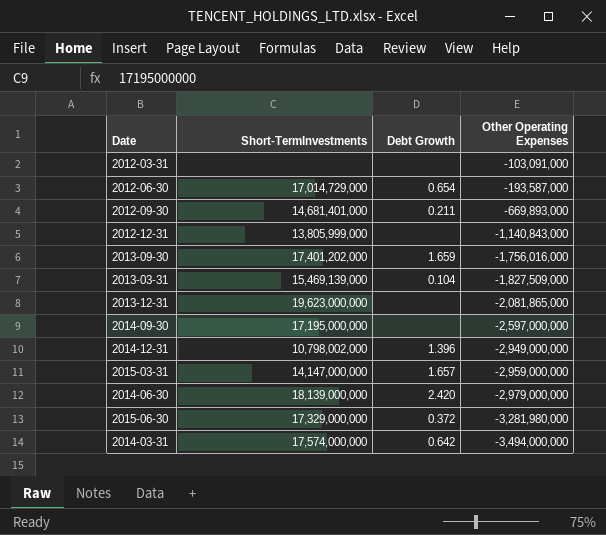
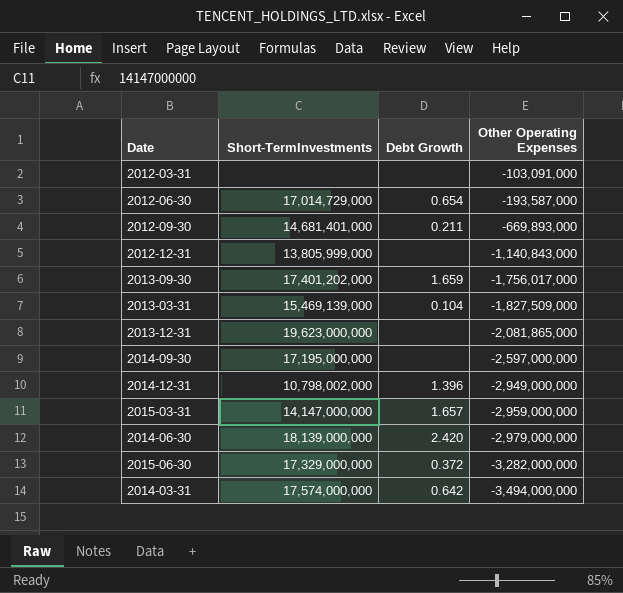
2013-09-30 | Other Operating Expenses: -1,756,016,000 -> -1,756,017,000
2015-06-30 | Other Operating Expenses: -3,281,980,000 -> -3,282,000,000

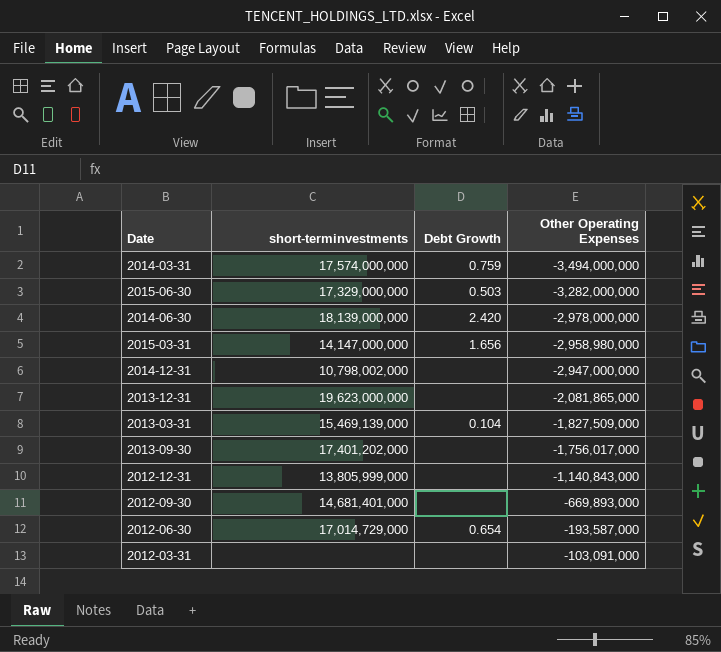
row order: Other Operating Expenses descending -> Other Operating Expenses ascending
column name: Short-TermInvestments -> short-terminvestments
row 2014-09-30: 17,195,000,000 | none | -2,597,000,000 -> none
2014-03-31 | Debt Growth: 0.642 -> 0.759
2015-06-30 | Debt Growth: 0.372 -> 0.503
2014-06-30 | Other Operating Expenses: -2,979,000,000 -> -2,978,000,000
2015-03-31 | Debt Growth: 1.657 -> 1.656
2015-03-31 | Other Operating Expenses: -2,959,000,000 -> -2,958,980,000
2014-12-31 | Debt Growth: 1.396 -> none
2014-12-31 | Other Operating Expenses: -2,949,000,000 -> -2,947,000,000
2013-09-30 | Debt Growth: 1.659 -> none
2012-09-30 | Debt Growth: 0.211 -> none

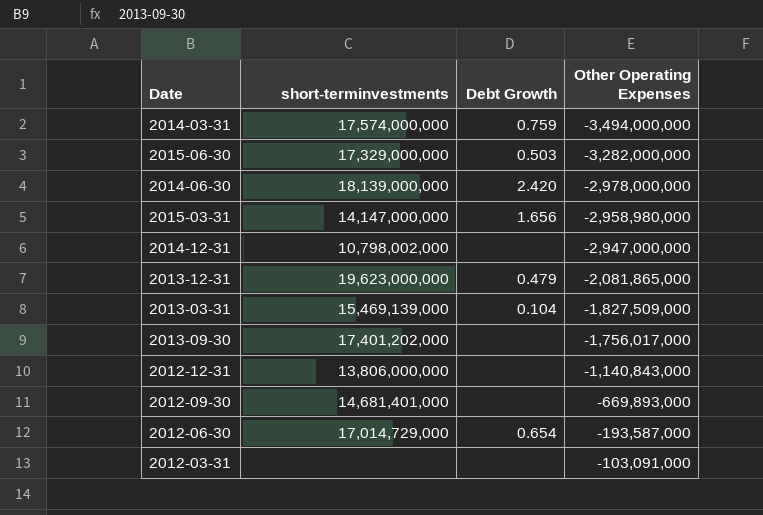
2013-12-31 | Debt Growth: none -> 0.479
2012-12-31 | short-terminvestments: 13,805,999,000 -> 13,806,000,000

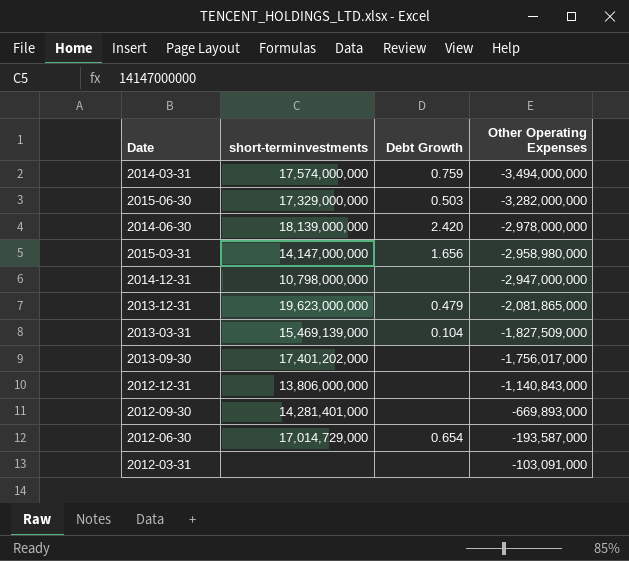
2014-12-31 | short-terminvestments: 10,798,002,000 -> 10,798,000,000
2012-09-30 | short-terminvestments: 14,681,401,000 -> 14,281,401,000

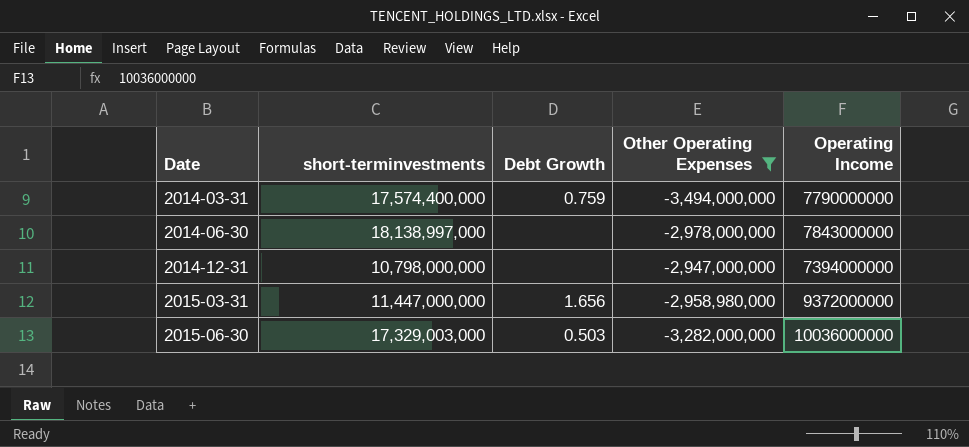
filter: none -> Other Operating Expenses <= -2,947,000,000
row order: Other Operating Expenses ascending -> Date ascending
column Operating Income | position: none -> 5
2014-03-31 | short-terminvestments: 17,574,000,000 -> 17,574,400,000
2014-06-30 | short-terminvestments: 18,139,000,000 -> 18,138,997,000
2014-06-30 | Debt Growth: 2.420 -> none
2015-03-31 | short-terminvestments: 14,147,000,000 -> 11,447,000,000
2015-06-30 | short-terminvestments: 17,329,000,000 -> 17,329,003,000

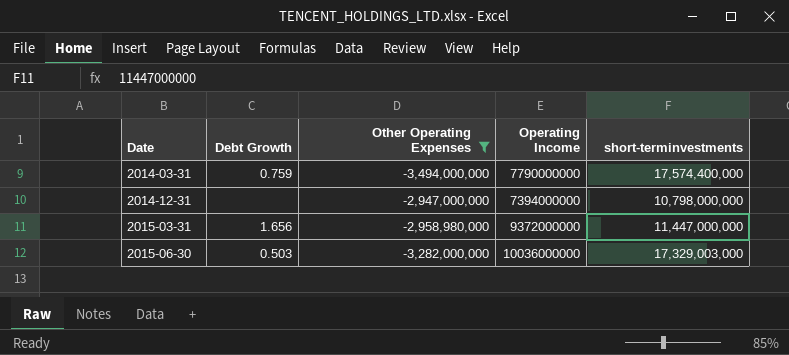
column short-terminvestments | position: 2 -> 5
row 2014-06-30: 18,138,997,000 | none | -2,978,000,000 | 7843000000 -> none

